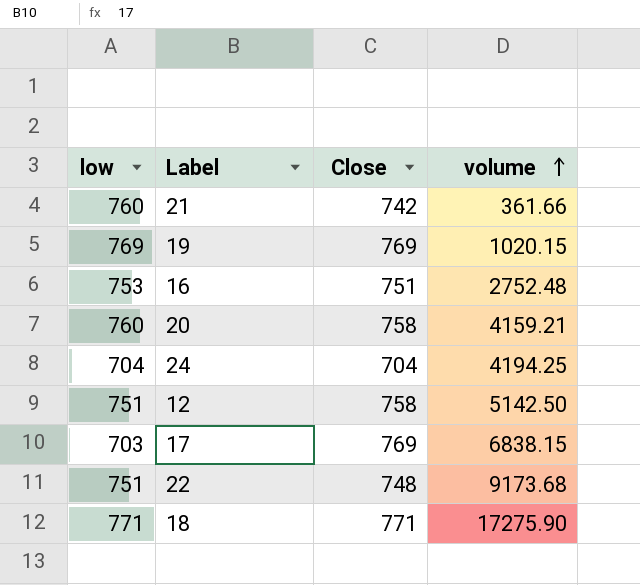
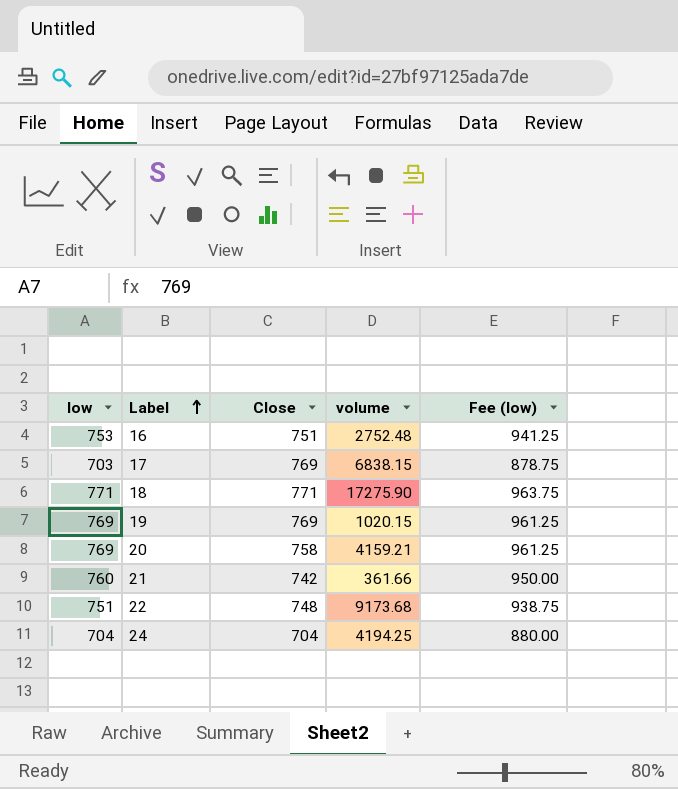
row order: volume ascending -> Label ascending
column Fee (low) | formula: none -> [low] * 1.25
row 12: 751 | 758 | 5142.50 -> none
20 | low: 760 -> 769

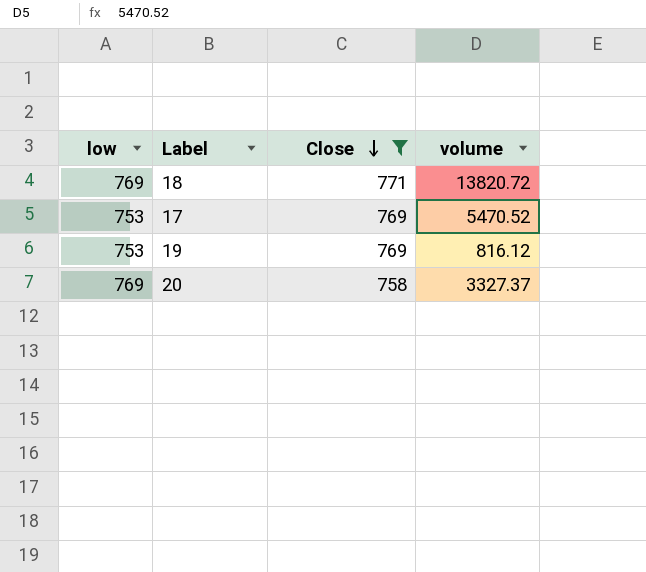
filter: none -> Close >= 758
row order: Label ascending -> Close descending
column Fee (low) | formula: [low] * 1.25 -> none
18 | low: 771 -> 769
18 | volume: 17275.90 -> 13820.72
17 | low: 703 -> 753
17 | volume: 6838.15 -> 5470.52
19 | low: 769 -> 753
19 | volume: 1020.15 -> 816.12
20 | volume: 4159.21 -> 3327.37

